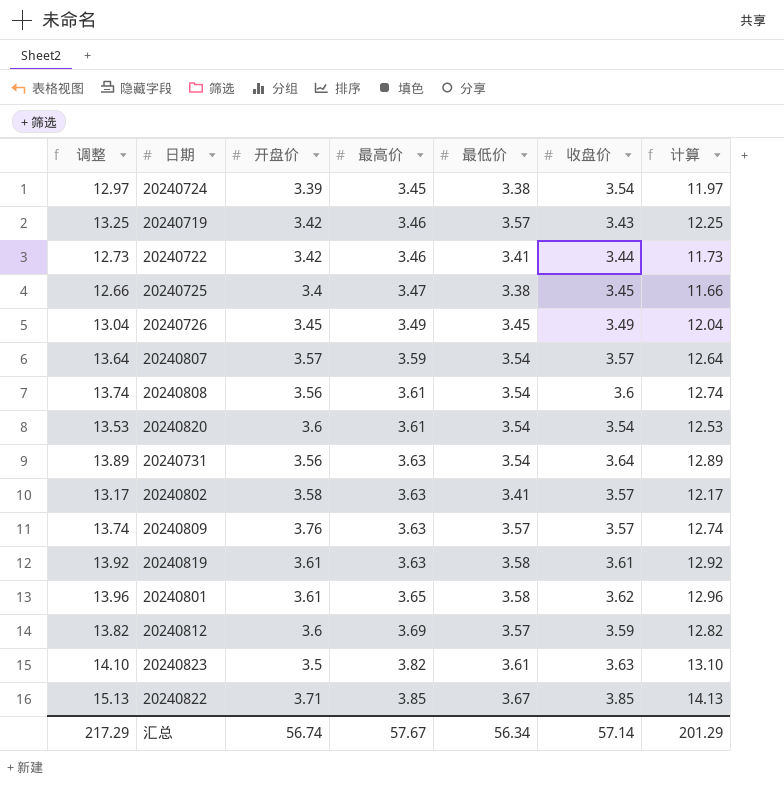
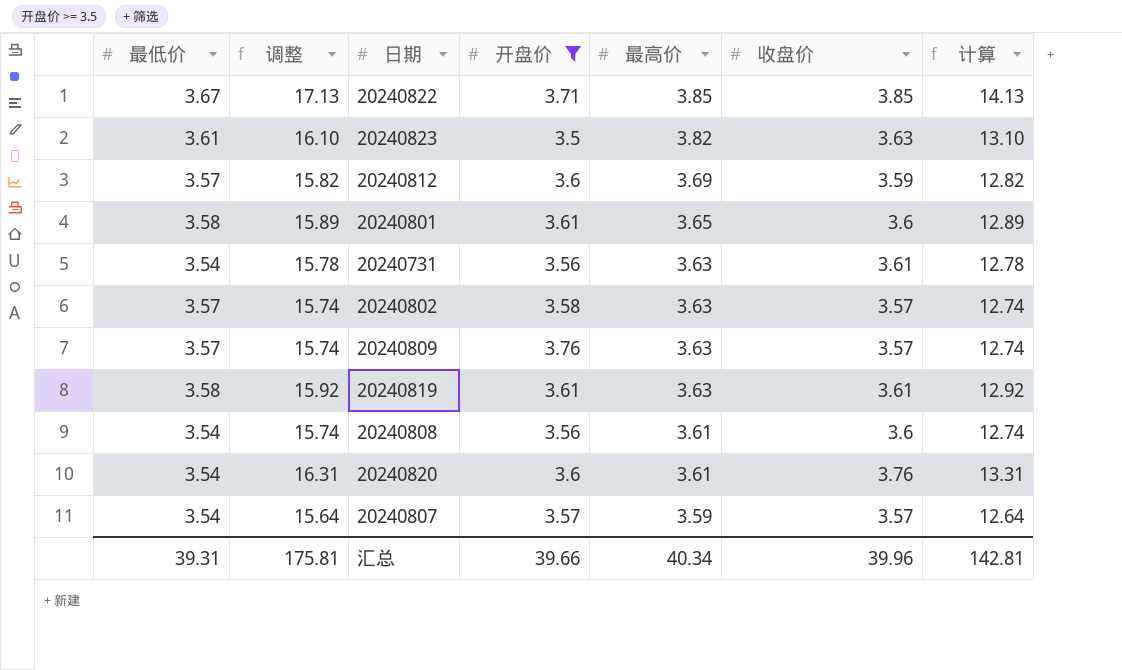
filter: none -> 开盘价 >= 3.5
row order: 最高价 ascending -> 最高价 descending
column 最低价 | position: 5 -> 1
column 调整 | formula: [计算] + 1 -> [计算] + 3
20240801 | 收盘价: 3.62 -> 3.6
20240801 | 计算: 12.96 -> 12.89
20240731 | 收盘价: 3.64 -> 3.61
20240731 | 计算: 12.89 -> 12.78
20240802 | 最低价: 3.41 -> 3.57
20240802 | 计算: 12.17 -> 12.74
20240820 | 收盘价: 3.54 -> 3.76
20240820 | 计算: 12.53 -> 13.31
汇总 | 最低价: 56.34 -> 39.31
汇总 | 调整: 217.29 -> 175.81
汇总 | 开盘价: 56.74 -> 39.66
汇总 | 最高价: 57.67 -> 40.34
汇总 | 收盘价: 57.14 -> 39.96
汇总 | 计算: 201.29 -> 142.81

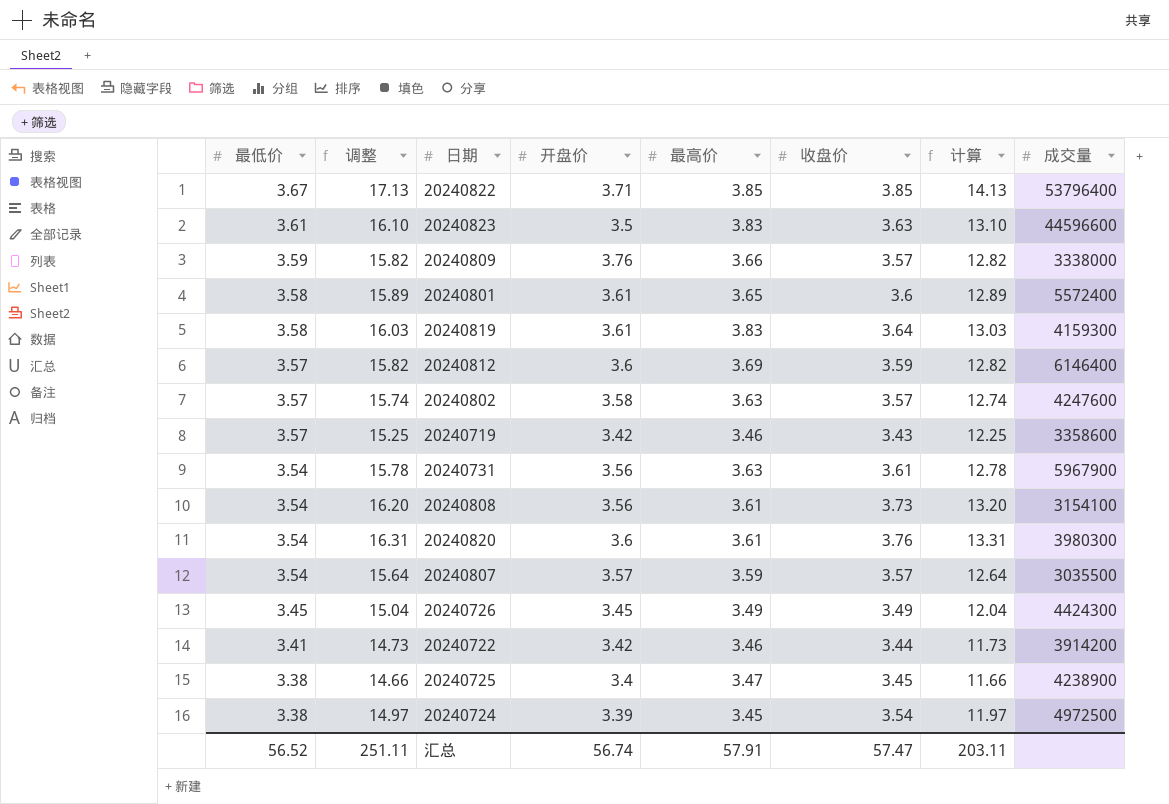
filter: 开盘价 >= 3.5 -> none
row order: 最高价 descending -> 最低价 descending
column 成交量 | position: none -> 8
20240823 | 最高价: 3.82 -> 3.83
20240809 | 最低价: 3.57 -> 3.59
20240809 | 调整: 15.74 -> 15.82
20240809 | 最高价: 3.63 -> 3.66
20240809 | 计算: 12.74 -> 12.82
20240819 | 调整: 15.92 -> 16.03
20240819 | 最高价: 3.63 -> 3.83
20240819 | 收盘价: 3.61 -> 3.64
20240819 | 计算: 12.92 -> 13.03
20240808 | 调整: 15.74 -> 16.20
20240808 | 收盘价: 3.6 -> 3.73
20240808 | 计算: 12.74 -> 13.20
汇总 | 最低价: 39.31 -> 56.52
汇总 | 调整: 175.81 -> 251.11
汇总 | 开盘价: 39.66 -> 56.74
汇总 | 最高价: 40.34 -> 57.91
汇总 | 收盘价: 39.96 -> 57.47
汇总 | 计算: 142.81 -> 203.11

